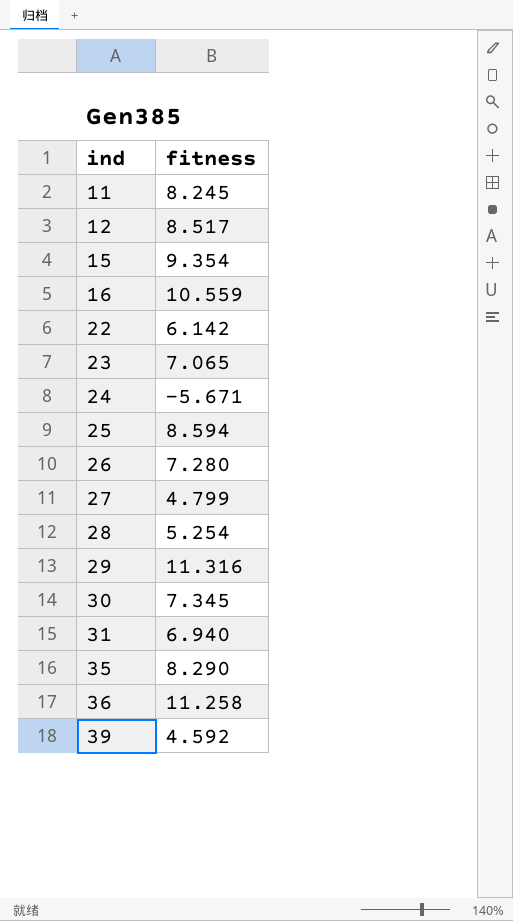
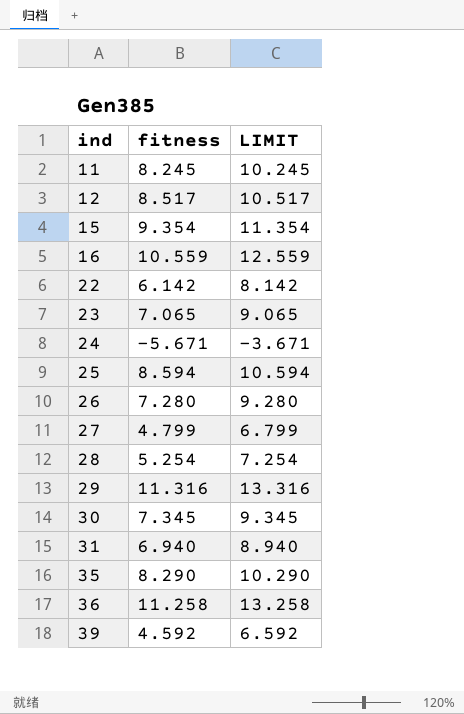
column LIMIT | formula: none -> [fitness] + 2

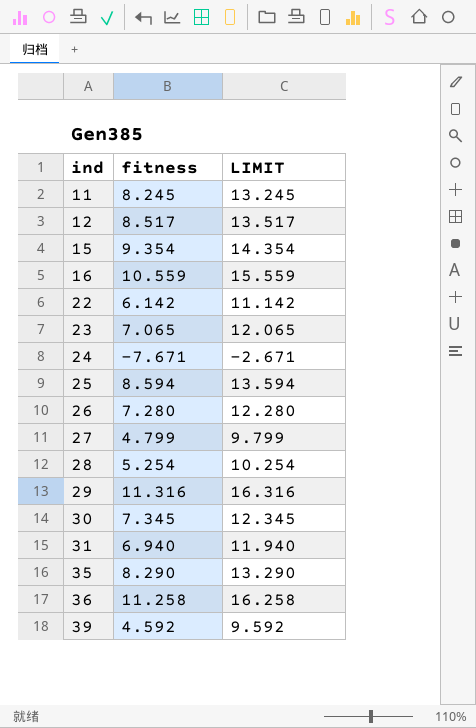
column LIMIT | formula: [fitness] + 2 -> [fitness] + 5
24 | fitness: -5.671 -> -7.671

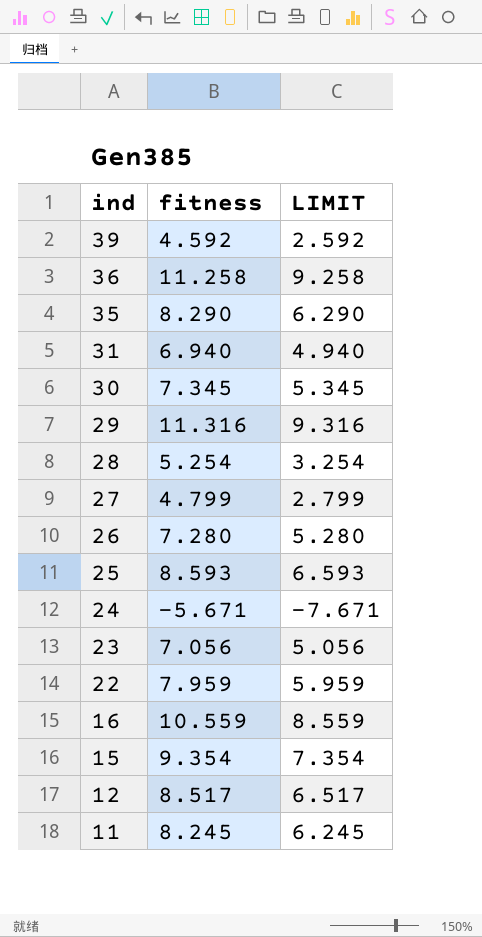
row order: ind ascending -> ind descending
column LIMIT | formula: [fitness] + 5 -> [fitness] - 2
25 | fitness: 8.594 -> 8.593
24 | fitness: -7.671 -> -5.671
23 | fitness: 7.065 -> 7.056
22 | fitness: 6.142 -> 7.959

